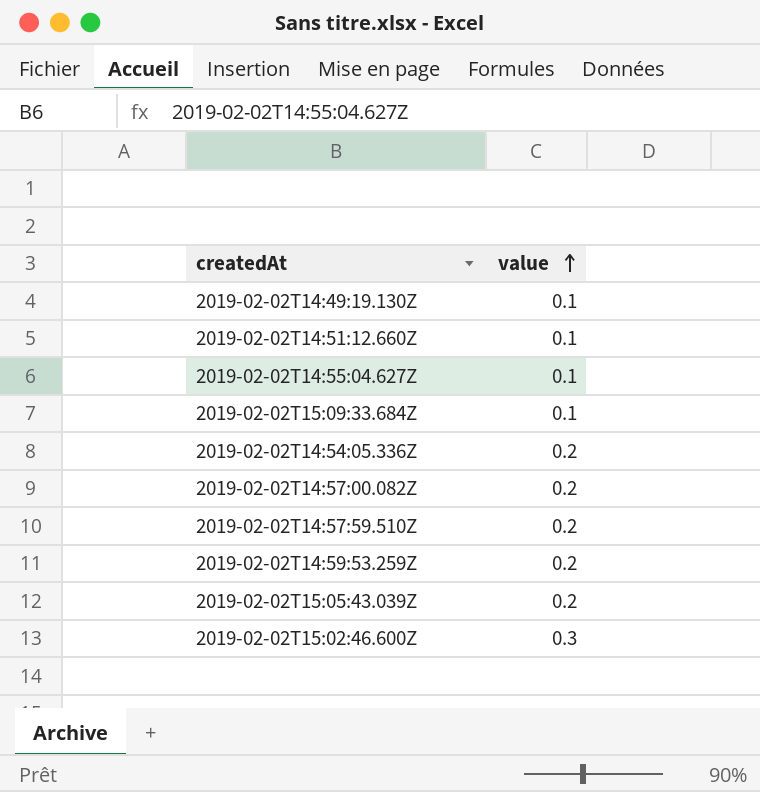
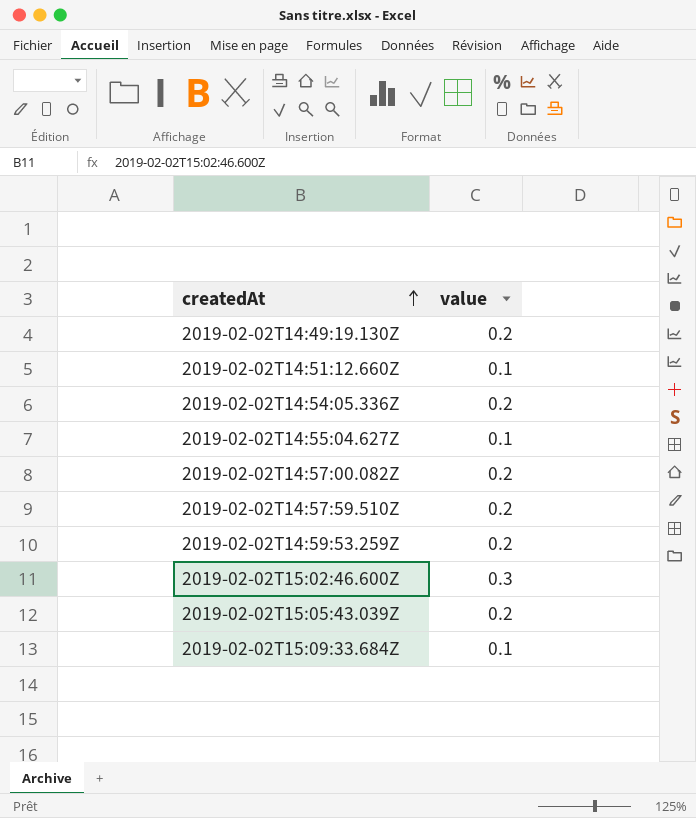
row order: value ascending -> createdAt ascending
2019-02-02T14:49:19.130Z | value: 0.1 -> 0.2

